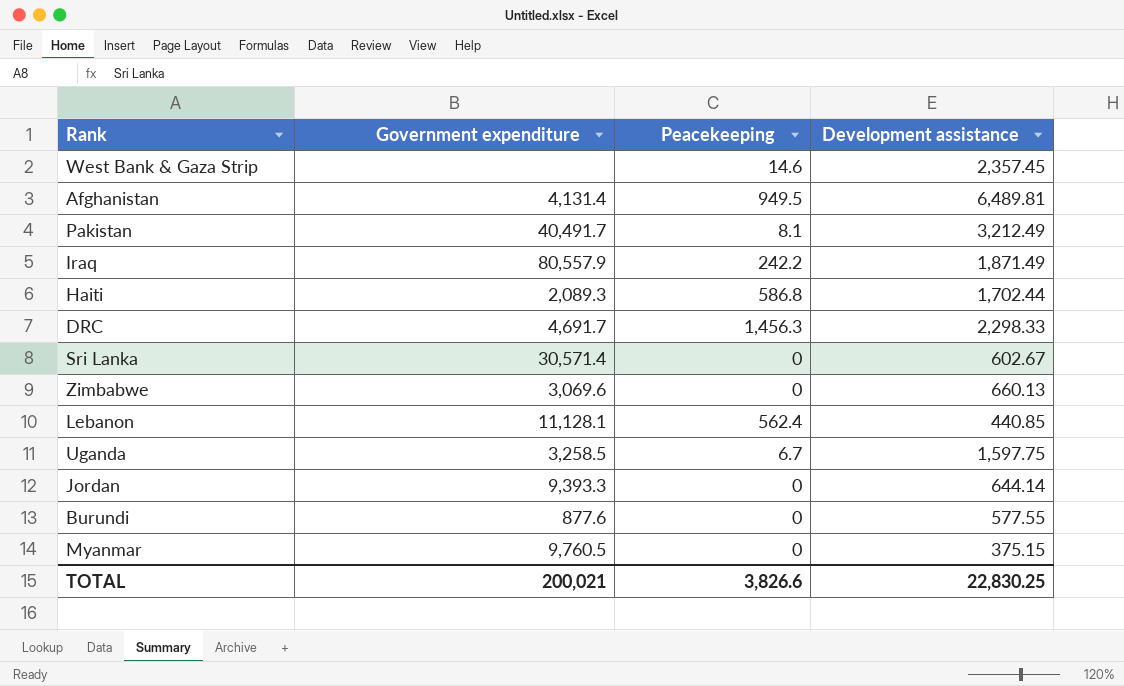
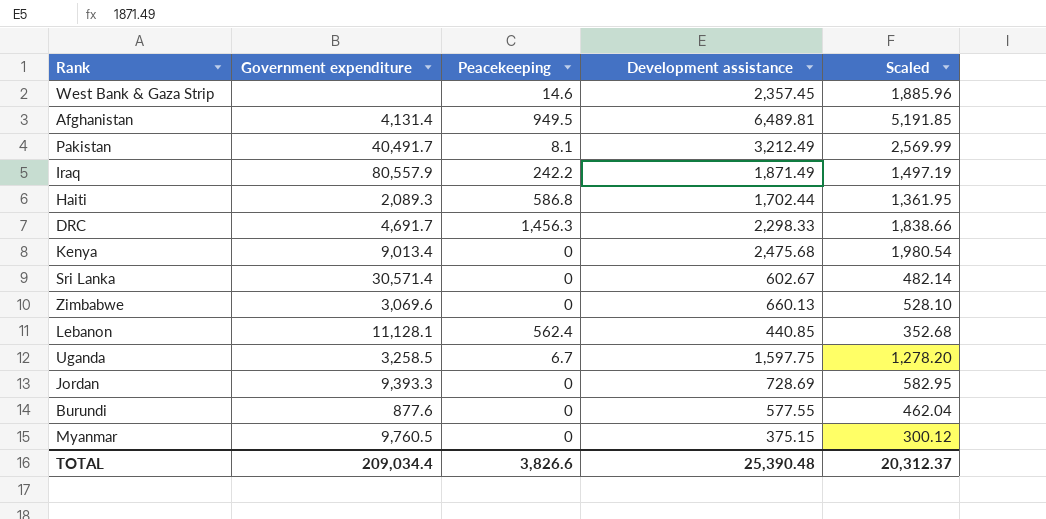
column Scaled | formula: none -> [Development assistance] * 0.8
row Kenya: none -> 9,013.4 | 0 | 2,475.68 | 1,980.54
Jordan | Development assistance: 644.14 -> 728.69
TOTAL | Government expenditure: 200,021 -> 209,034.4
TOTAL | Development assistance: 22,830.25 -> 25,390.48

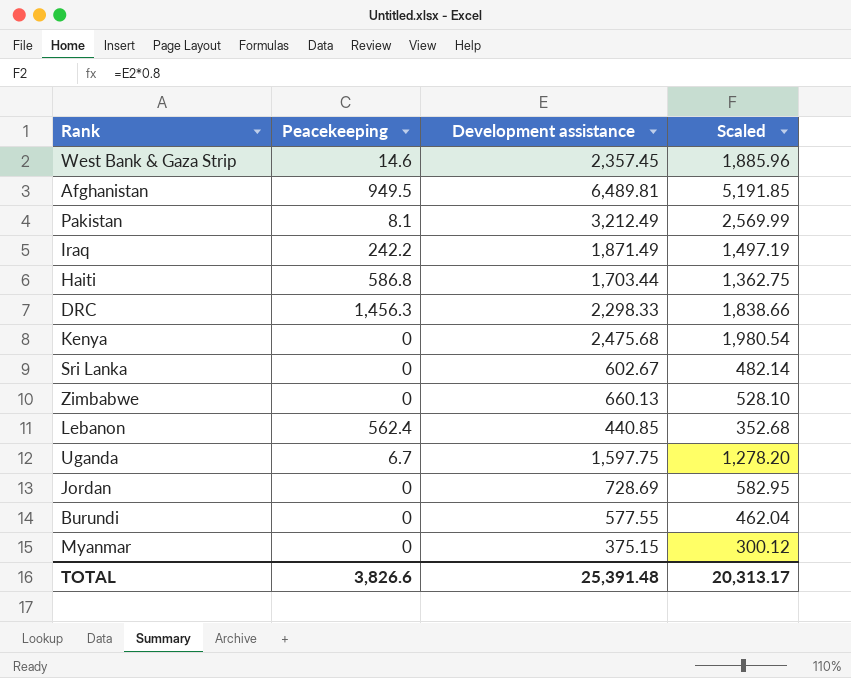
column Government expenditure | position: 2 -> none
Haiti | Development assistance: 1,702.44 -> 1,703.44
Haiti | Scaled: 1,361.95 -> 1,362.75
TOTAL | Development assistance: 25,390.48 -> 25,391.48
TOTAL | Scaled: 20,312.37 -> 20,313.17

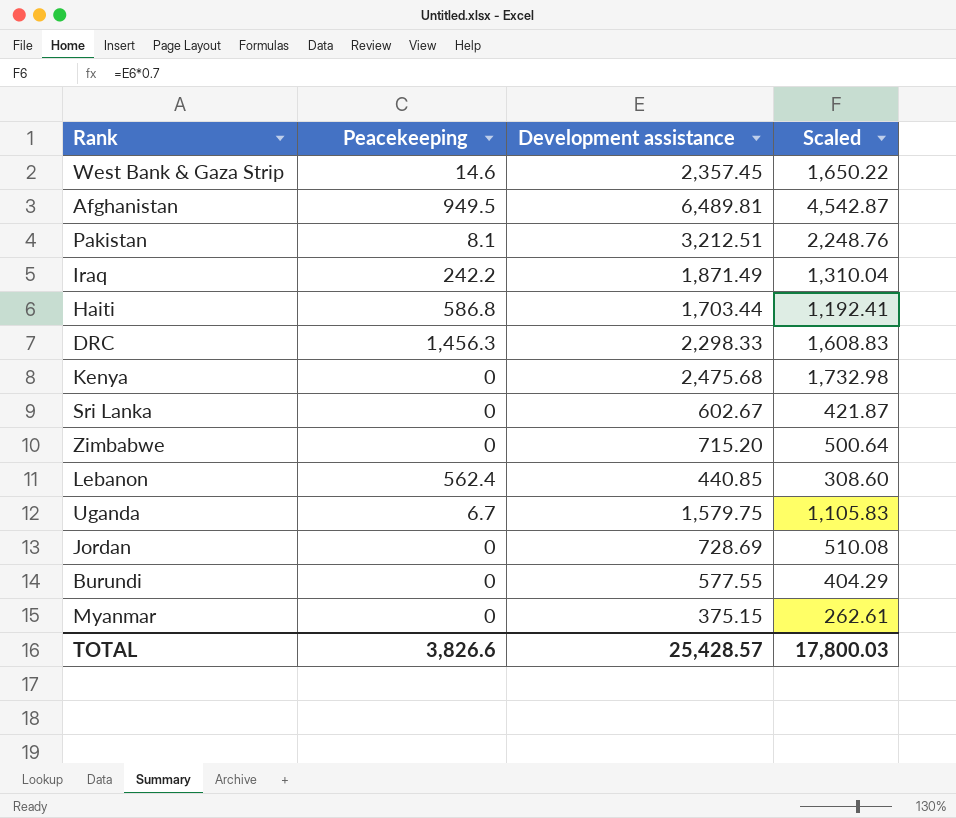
column Scaled | formula: [Development assistance] * 0.8 -> [Development assistance] * 0.7
Pakistan | Development assistance: 3,212.49 -> 3,212.51
Zimbabwe | Development assistance: 660.13 -> 715.20
Uganda | Development assistance: 1,597.75 -> 1,579.75
TOTAL | Development assistance: 25,391.48 -> 25,428.57
TOTAL | Scaled: 20,313.17 -> 17,800.03

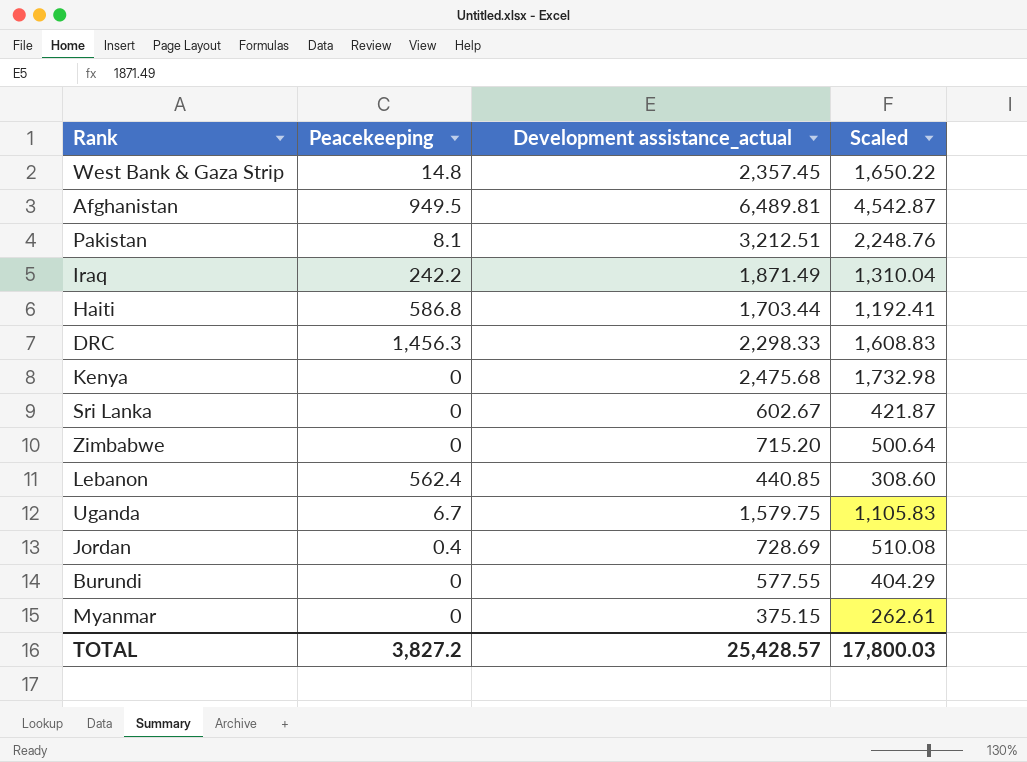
column name: Development assistance -> Development assistance_actual
West Bank & Gaza Strip | Peacekeeping: 14.6 -> 14.8
Jordan | Peacekeeping: 0 -> 0.4
TOTAL | Peacekeeping: 3,826.6 -> 3,827.2

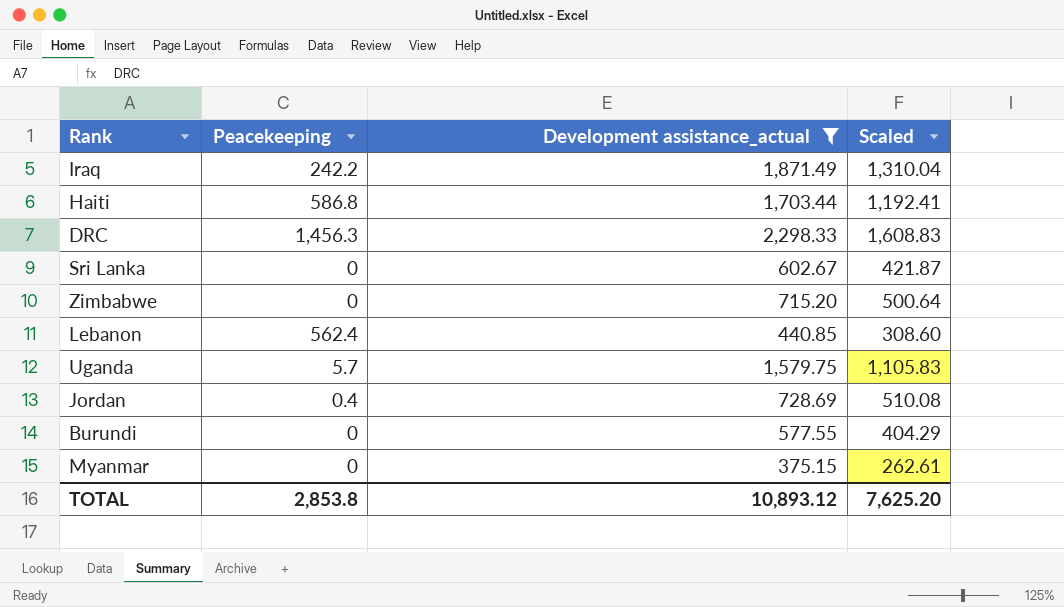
filter: none -> Development assistance_actual <= 2,298.33
Uganda | Peacekeeping: 6.7 -> 5.7
TOTAL | Peacekeeping: 3,827.2 -> 2,853.8
TOTAL | Development assistance_actual: 25,428.57 -> 10,893.12
TOTAL | Scaled: 17,800.03 -> 7,625.20

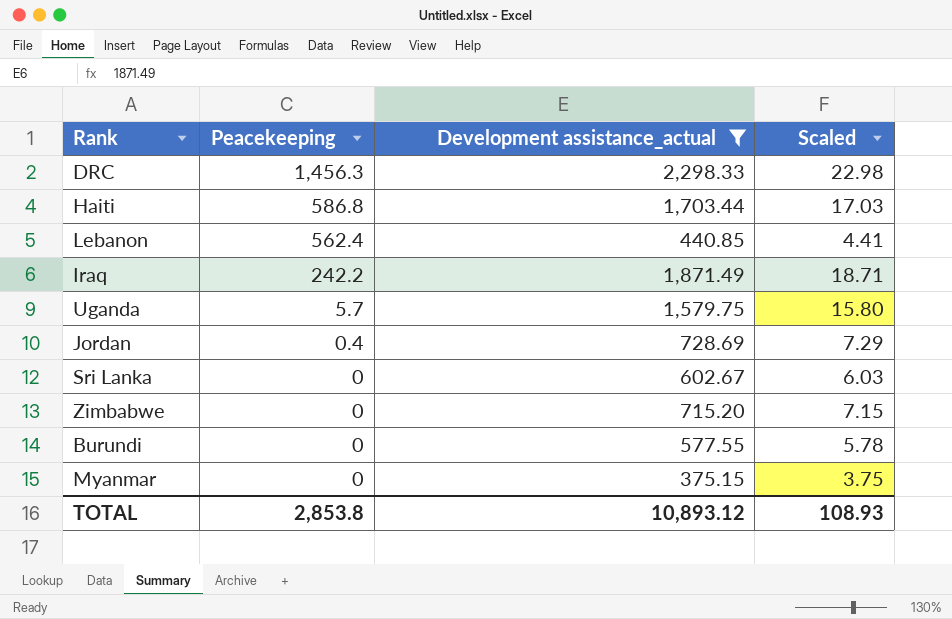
row order: none -> Peacekeeping descending
column Scaled | formula: [Development assistance_actual] * 0.7 -> [Development assistance_actual] * 0.01
TOTAL | Scaled: 7,625.20 -> 108.93

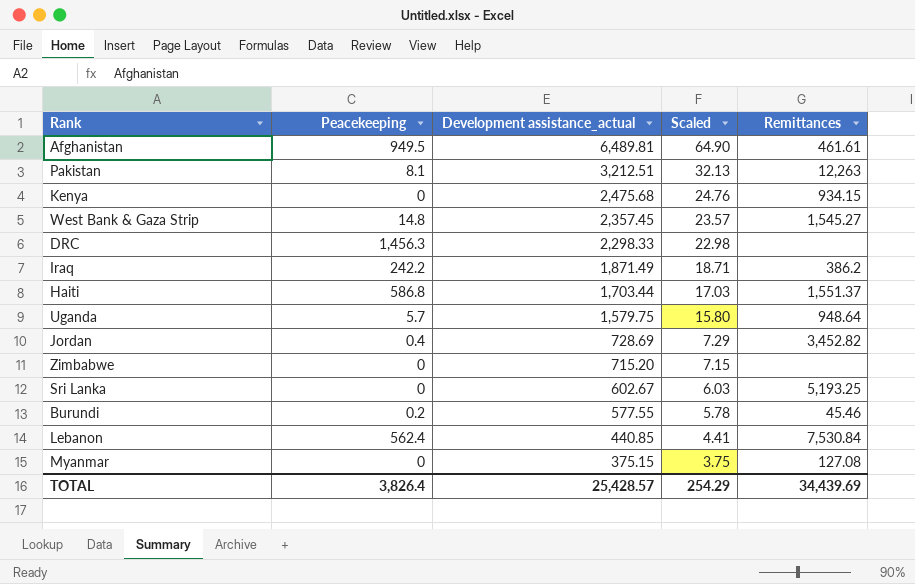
filter: Development assistance_actual <= 2,298.33 -> none
row order: Peacekeeping descending -> Development assistance_actual descending
column Remittances | position: none -> 5
Burundi | Peacekeeping: 0 -> 0.2
TOTAL | Peacekeeping: 2,853.8 -> 3,826.4
TOTAL | Development assistance_actual: 10,893.12 -> 25,428.57
TOTAL | Scaled: 108.93 -> 254.29

